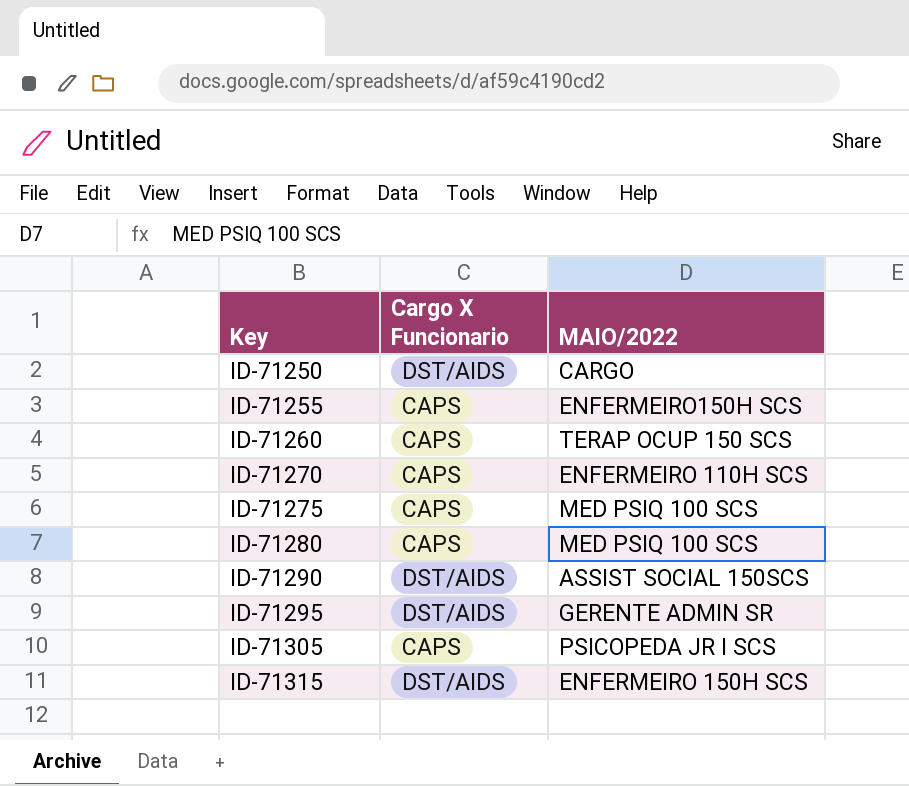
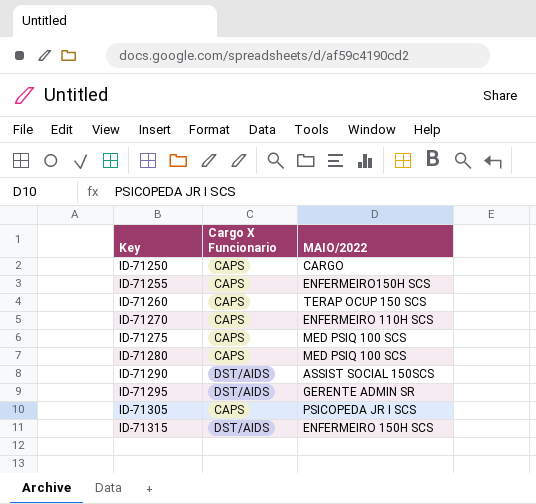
ID-71250 | Cargo X Funcionario: DST/AIDS -> CAPS

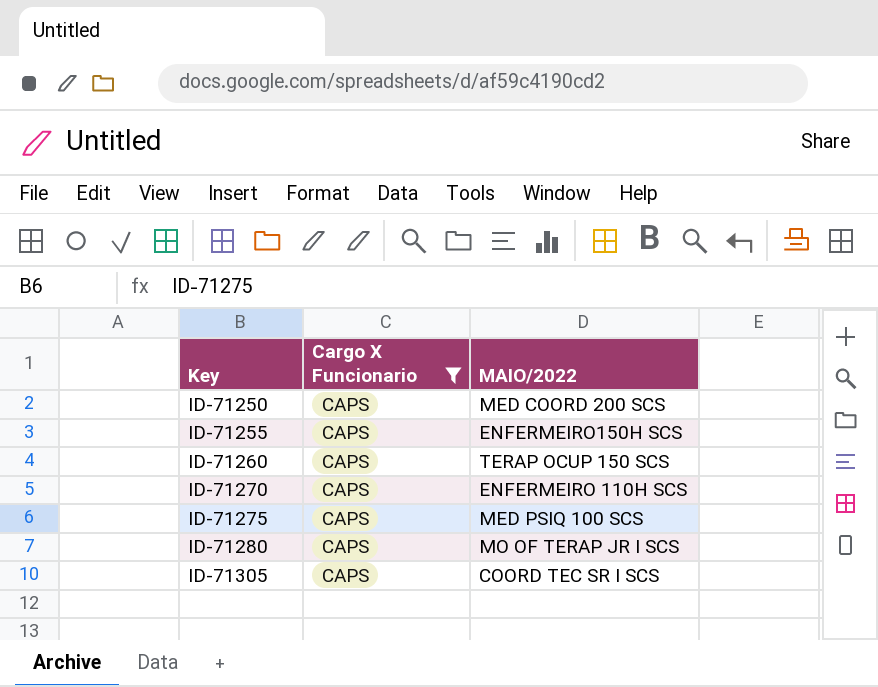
filter: none -> Cargo X Funcionario = CAPS
ID-71250 | MAIO/2022: CARGO -> MED COORD 200 SCS
ID-71280 | MAIO/2022: MED PSIQ 100 SCS -> MO OF TERAP JR I SCS
ID-71305 | MAIO/2022: PSICOPEDA JR I SCS -> COORD TEC SR I SCS

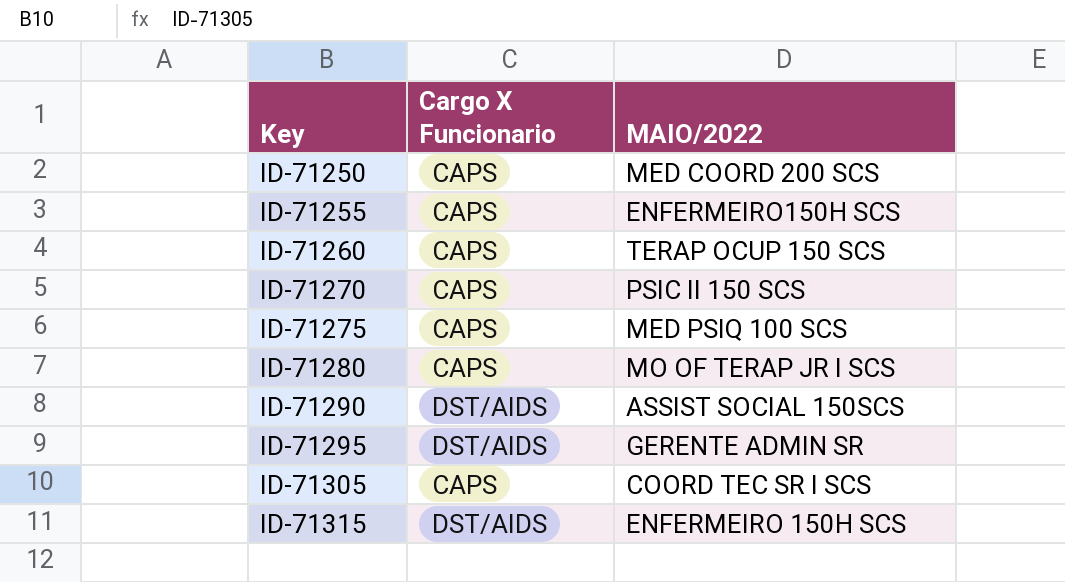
filter: Cargo X Funcionario = CAPS -> none
ID-71270 | MAIO/2022: ENFERMEIRO 110H SCS -> PSIC II 150 SCS

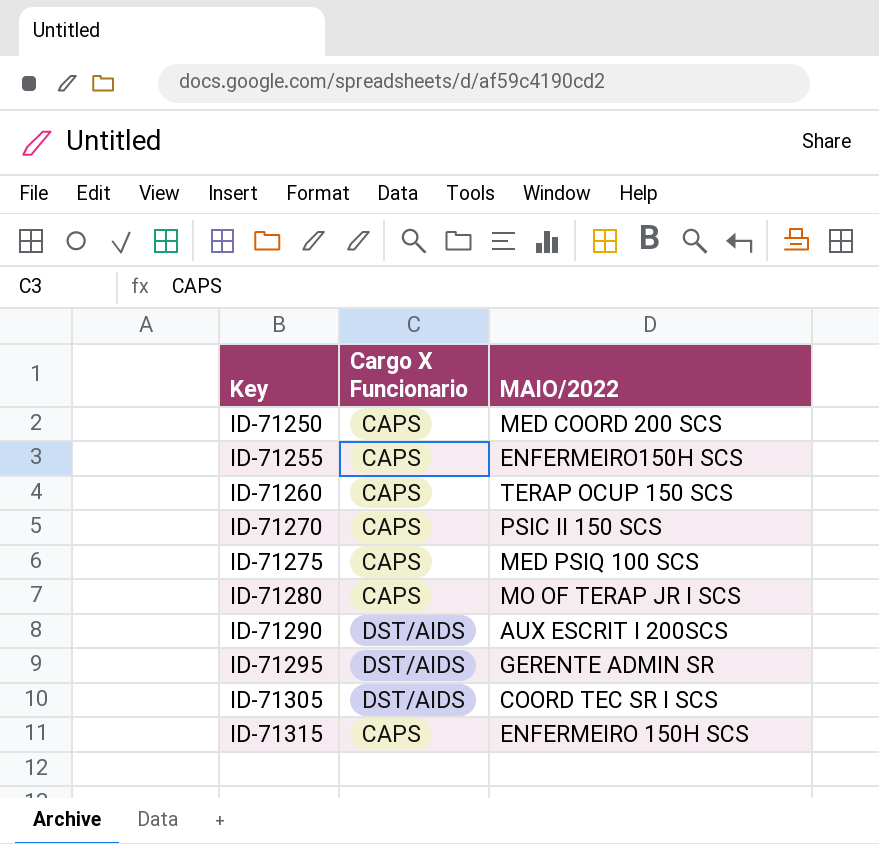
ID-71290 | MAIO/2022: ASSIST SOCIAL 150SCS -> AUX ESCRIT I 200SCS
ID-71305 | Cargo X Funcionario: CAPS -> DST/AIDS
ID-71315 | Cargo X Funcionario: DST/AIDS -> CAPS

